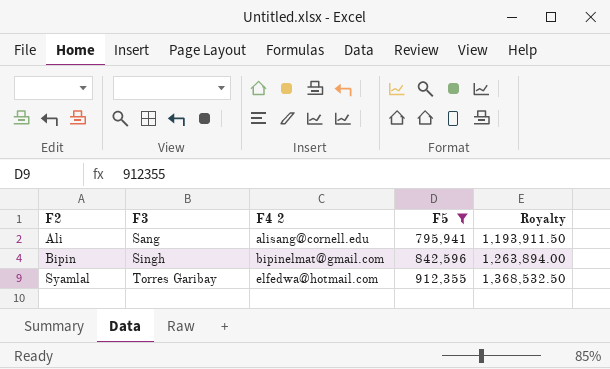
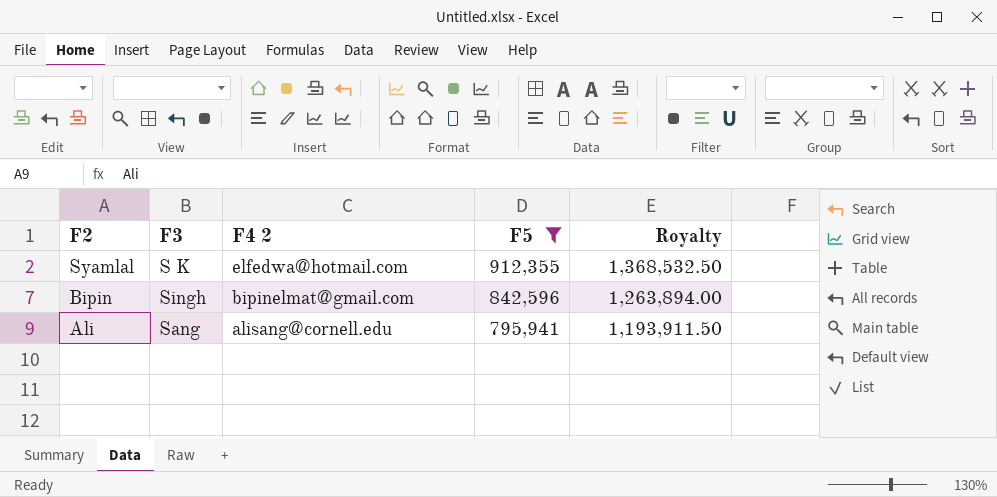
row order: F2 ascending -> F2 descending
Syamlal | F3: Torres Garibay -> S K

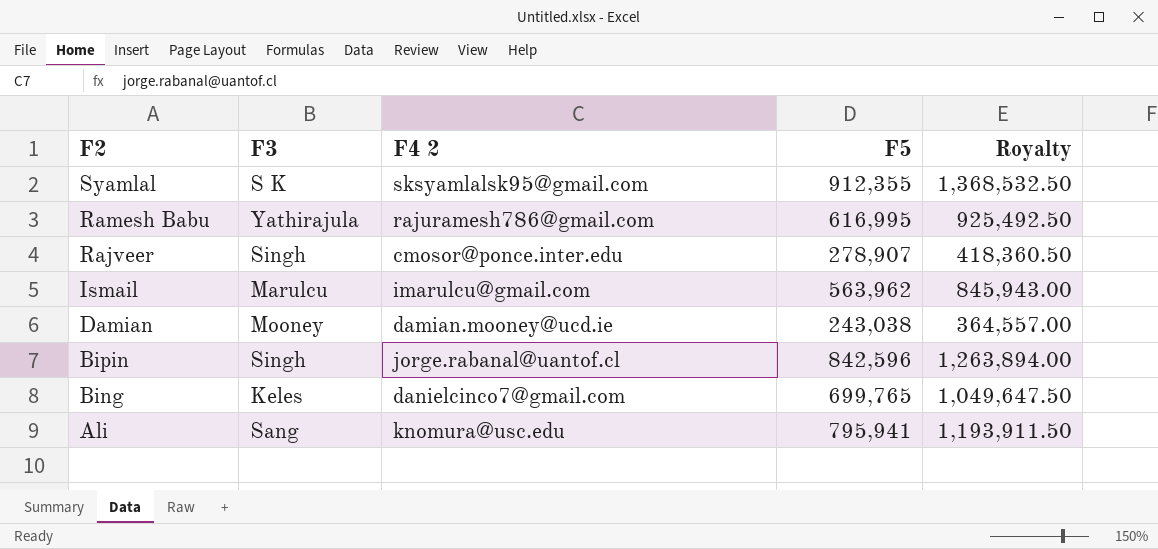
filter: F5 >= 795,941 -> none
Syamlal | F4 2: elfedwa@hotmail.com -> sksyamlalsk95@gmail.com
Bipin | F4 2: bipinelmat@gmail.com -> jorge.rabanal@uantof.cl
Ali | F4 2: alisang@cornell.edu -> knomura@usc.edu

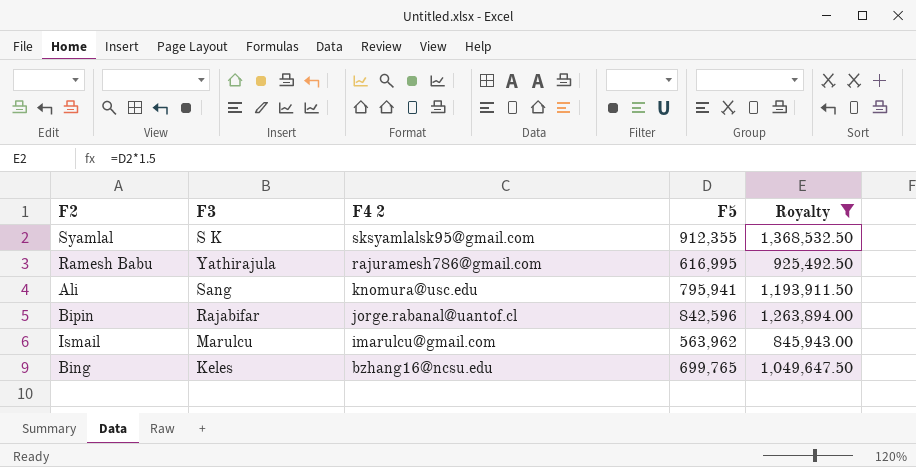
filter: none -> Royalty >= 845,943.00
row order: F2 descending -> F4 2 descending
Bipin | F3: Singh -> Rajabifar
Bing | F4 2: danielcinco7@gmail.com -> bzhang16@ncsu.edu

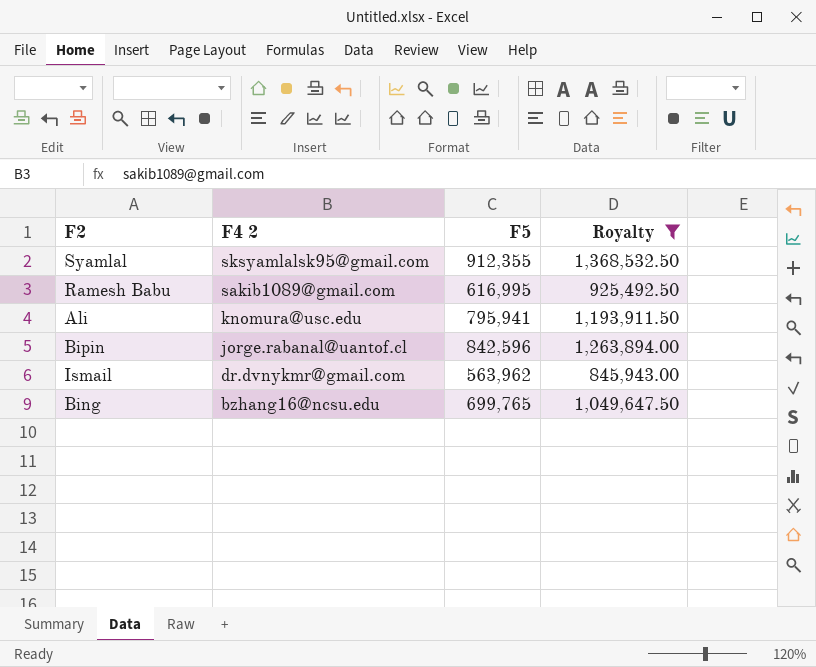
column F3 | position: 2 -> none
Ramesh Babu | F4 2: rajuramesh786@gmail.com -> sakib1089@gmail.com
Ismail | F4 2: imarulcu@gmail.com -> dr.dvnykmr@gmail.com

